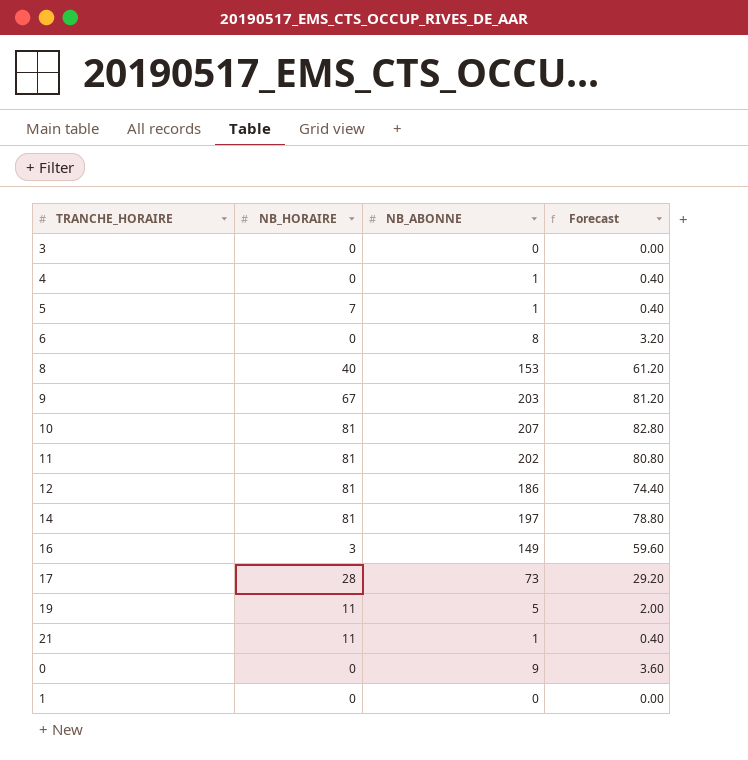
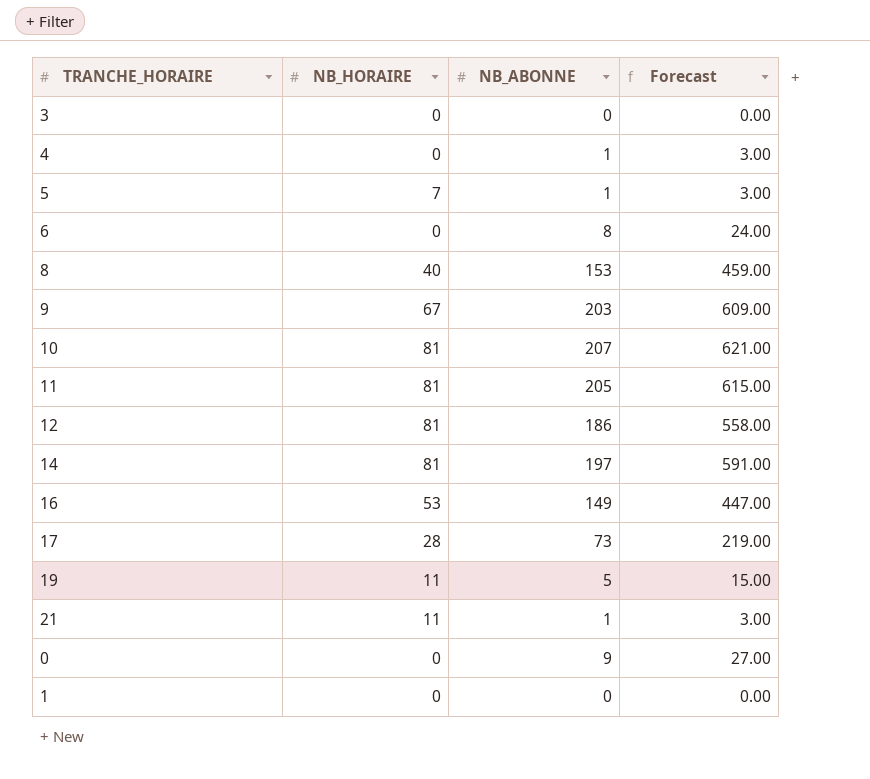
column Forecast | formula: [NB_ABONNE] * 0.4 -> [NB_ABONNE] * 3
11 | NB_ABONNE: 202 -> 205
16 | NB_HORAIRE: 3 -> 53

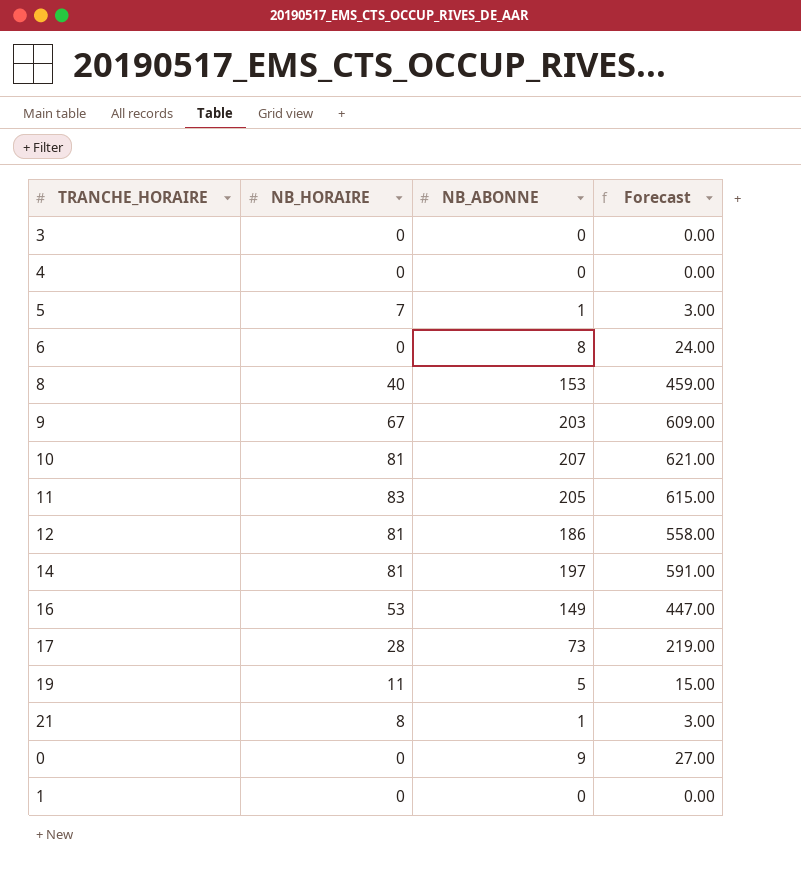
4 | NB_ABONNE: 1 -> 0
4 | Forecast: 3.00 -> 0.00
11 | NB_HORAIRE: 81 -> 83
21 | NB_HORAIRE: 11 -> 8

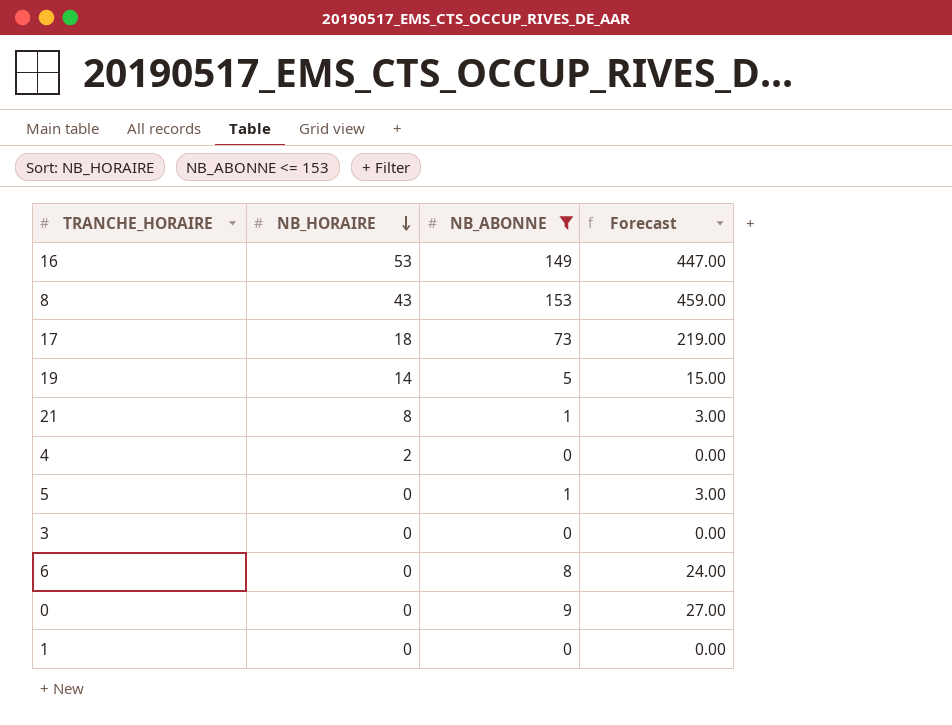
filter: none -> NB_ABONNE <= 153
row order: none -> NB_HORAIRE descending
8 | NB_HORAIRE: 40 -> 43
17 | NB_HORAIRE: 28 -> 18
19 | NB_HORAIRE: 11 -> 14
4 | NB_HORAIRE: 0 -> 2
5 | NB_HORAIRE: 7 -> 0

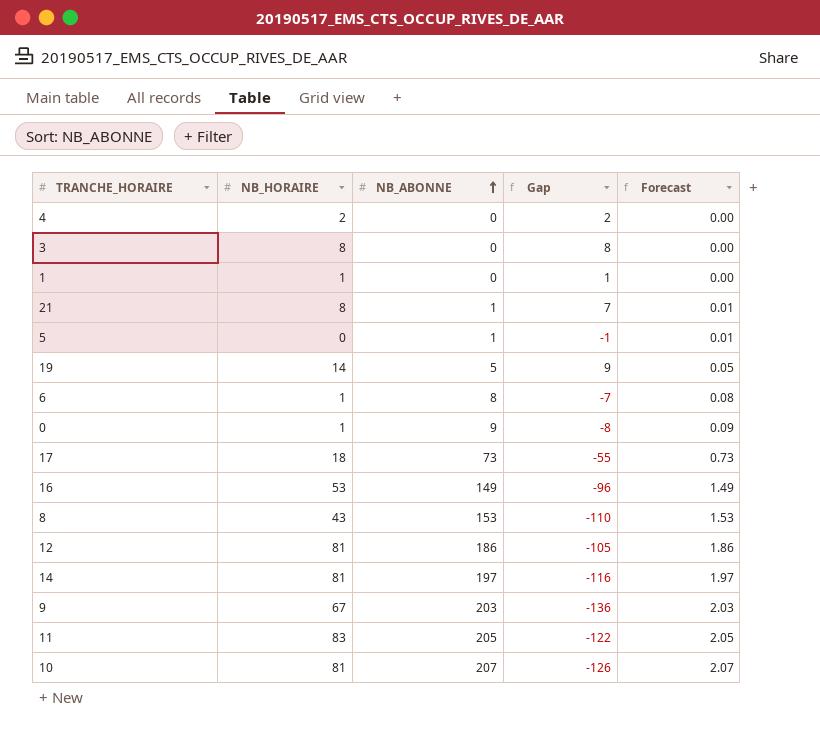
filter: NB_ABONNE <= 153 -> none
row order: NB_HORAIRE descending -> NB_ABONNE ascending
column Gap | formula: none -> [NB_HORAIRE] - [NB_ABONNE]
column Forecast | formula: [NB_ABONNE] * 3 -> [NB_ABONNE] * 0.01
3 | NB_HORAIRE: 0 -> 8
1 | NB_HORAIRE: 0 -> 1
6 | NB_HORAIRE: 0 -> 1
0 | NB_HORAIRE: 0 -> 1

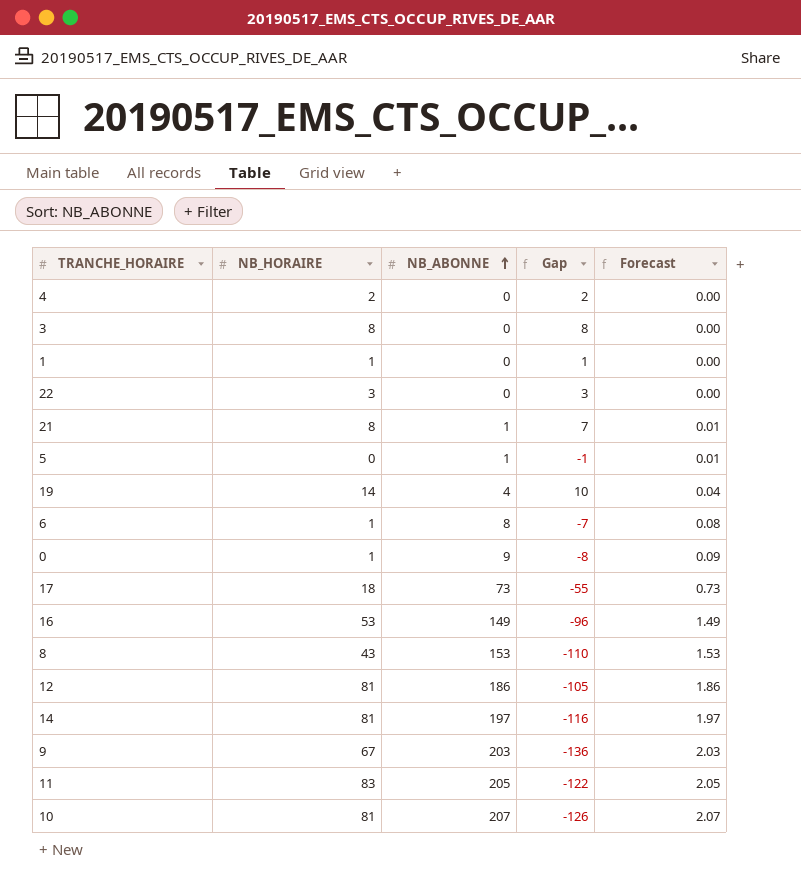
row 22: none -> 3 | 0 | 3 | 0.00
19 | NB_ABONNE: 5 -> 4
19 | Gap: 9 -> 10
19 | Forecast: 0.05 -> 0.04

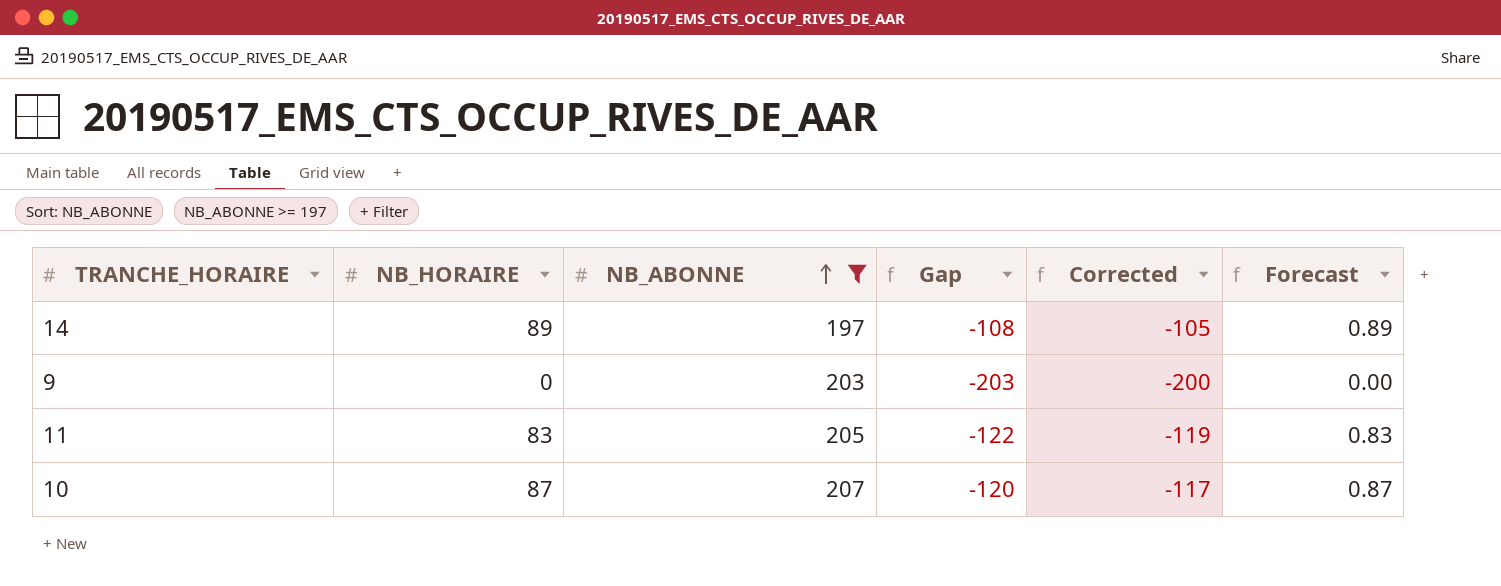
filter: none -> NB_ABONNE >= 197
column Corrected | formula: none -> [Gap] + 3
column Forecast | formula: [NB_ABONNE] * 0.01 -> [NB_HORAIRE] * 0.01
14 | NB_HORAIRE: 81 -> 89
14 | Gap: -116 -> -108
9 | NB_HORAIRE: 67 -> 0
9 | Gap: -136 -> -203
10 | NB_HORAIRE: 81 -> 87
10 | Gap: -126 -> -120

